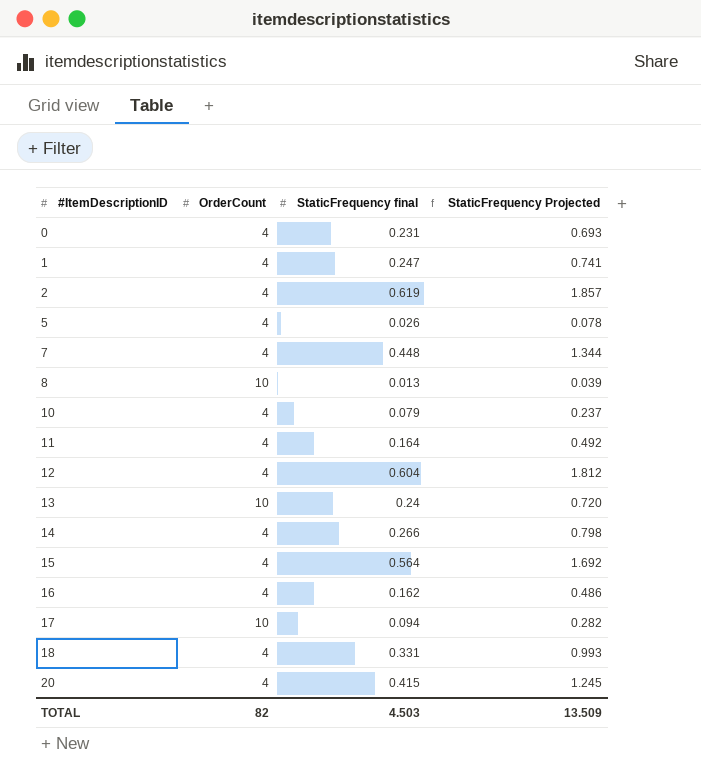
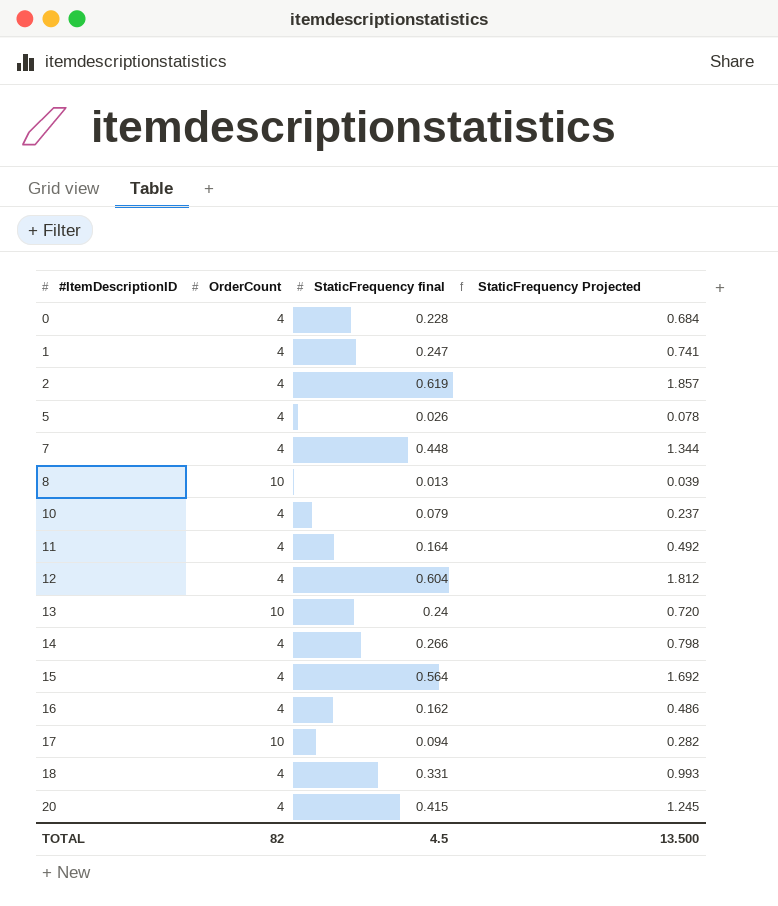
0 | StaticFrequency final: 0.231 -> 0.228
0 | StaticFrequency Projected: 0.693 -> 0.684
TOTAL | StaticFrequency final: 4.503 -> 4.5
TOTAL | StaticFrequency Projected: 13.509 -> 13.500

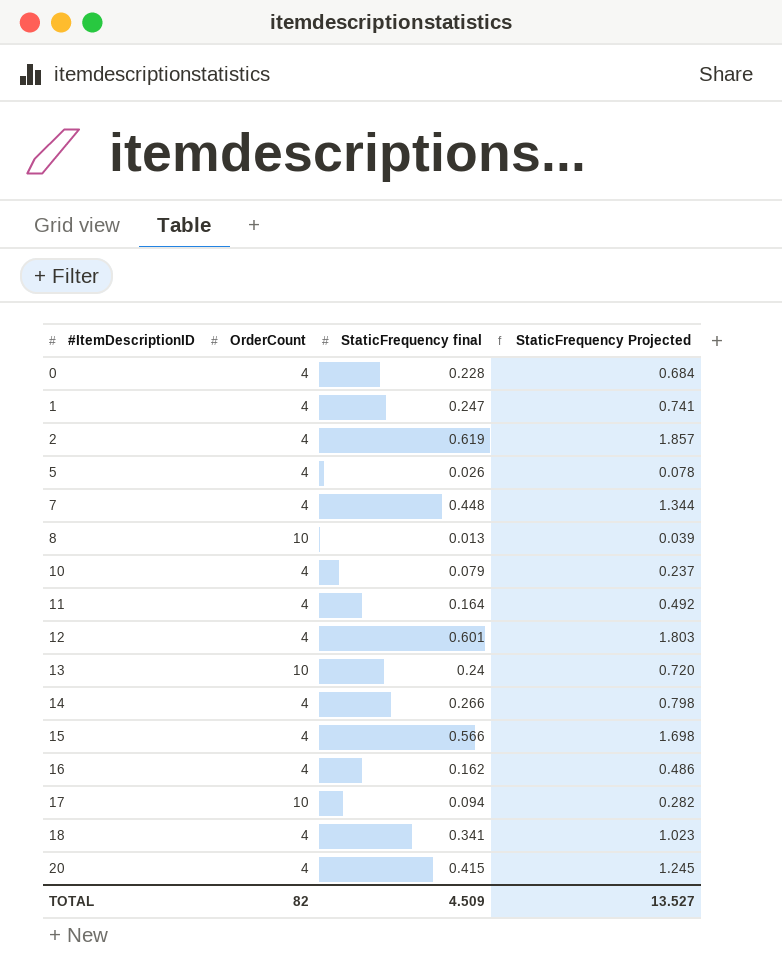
12 | StaticFrequency final: 0.604 -> 0.601
12 | StaticFrequency Projected: 1.812 -> 1.803
15 | StaticFrequency final: 0.564 -> 0.566
15 | StaticFrequency Projected: 1.692 -> 1.698
18 | StaticFrequency final: 0.331 -> 0.341
18 | StaticFrequency Projected: 0.993 -> 1.023
TOTAL | StaticFrequency final: 4.5 -> 4.509
TOTAL | StaticFrequency Projected: 13.500 -> 13.527

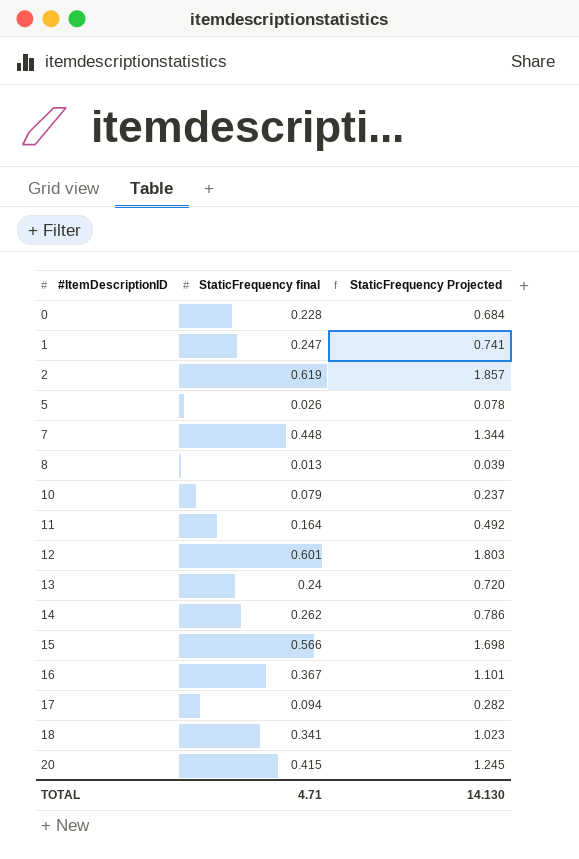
column OrderCount | position: 2 -> none
14 | StaticFrequency final: 0.266 -> 0.262
14 | StaticFrequency Projected: 0.798 -> 0.786
16 | StaticFrequency final: 0.162 -> 0.367
16 | StaticFrequency Projected: 0.486 -> 1.101
TOTAL | StaticFrequency final: 4.509 -> 4.71
TOTAL | StaticFrequency Projected: 13.527 -> 14.130

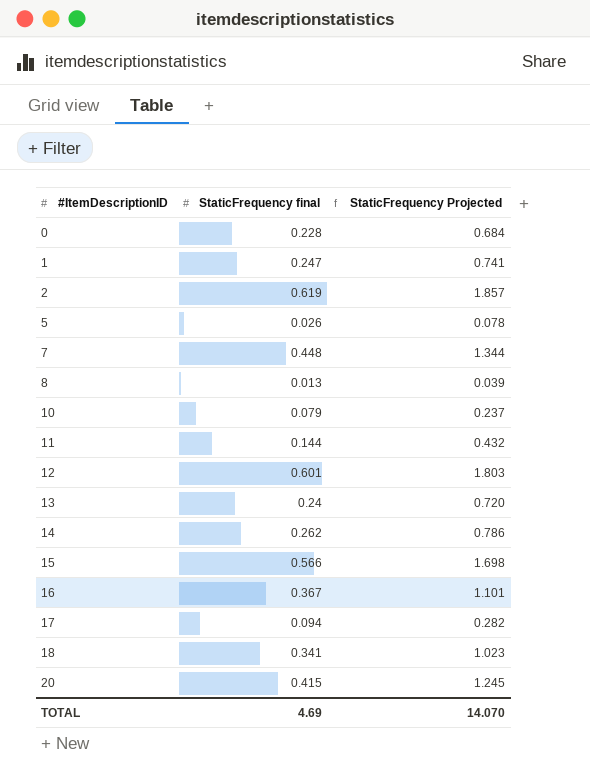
11 | StaticFrequency final: 0.164 -> 0.144
11 | StaticFrequency Projected: 0.492 -> 0.432
TOTAL | StaticFrequency final: 4.71 -> 4.69
TOTAL | StaticFrequency Projected: 14.130 -> 14.070

